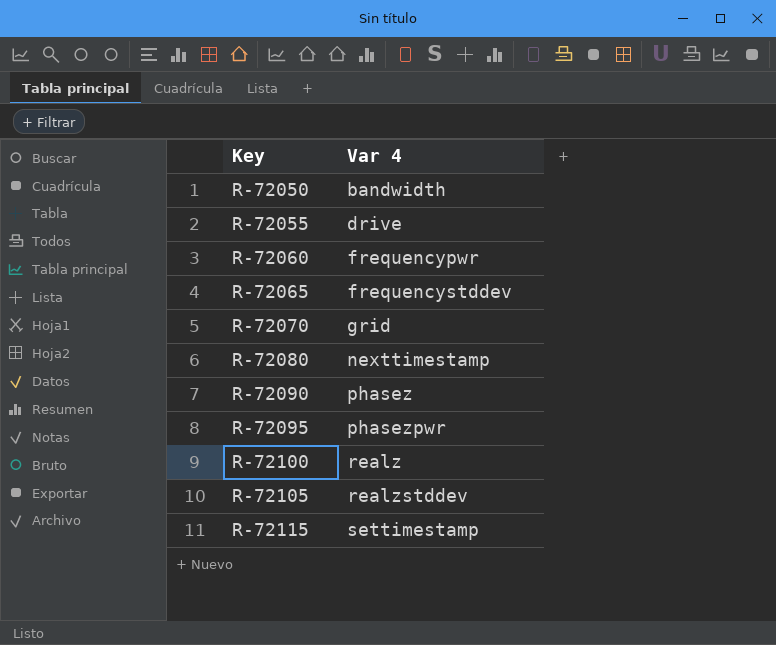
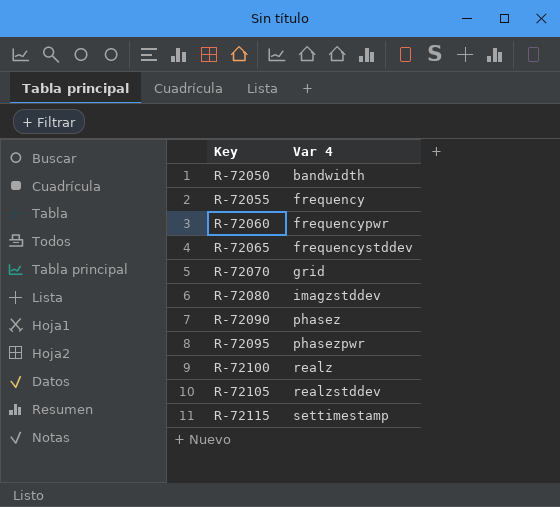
R-72055 | Var 4: drive -> frequency
R-72080 | Var 4: nexttimestamp -> imagzstddev

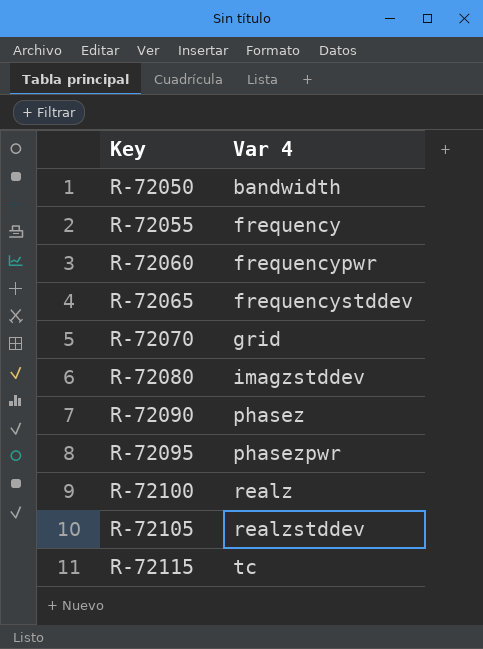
R-72115 | Var 4: settimestamp -> tc

